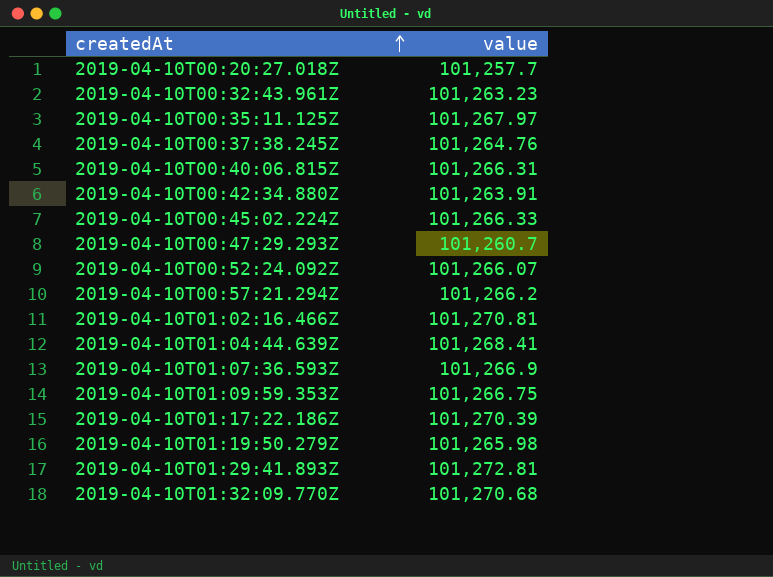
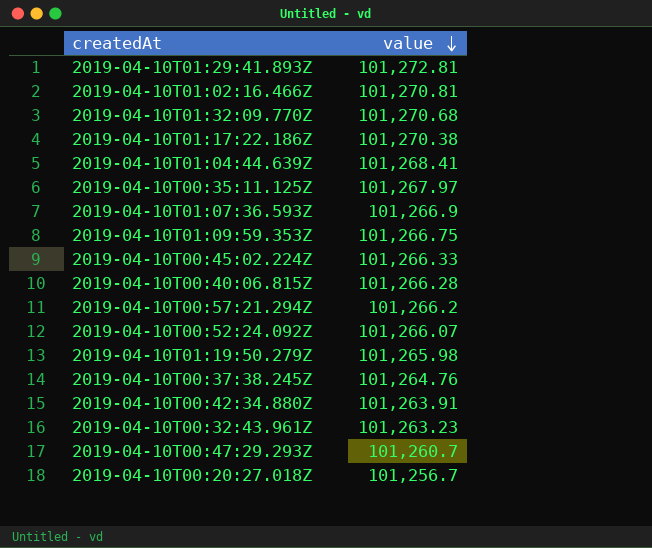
row order: createdAt ascending -> value descending
2019-04-10T01:17:22.186Z | value: 101,270.39 -> 101,270.38
2019-04-10T00:40:06.815Z | value: 101,266.31 -> 101,266.28
2019-04-10T00:20:27.018Z | value: 101,257.7 -> 101,256.7

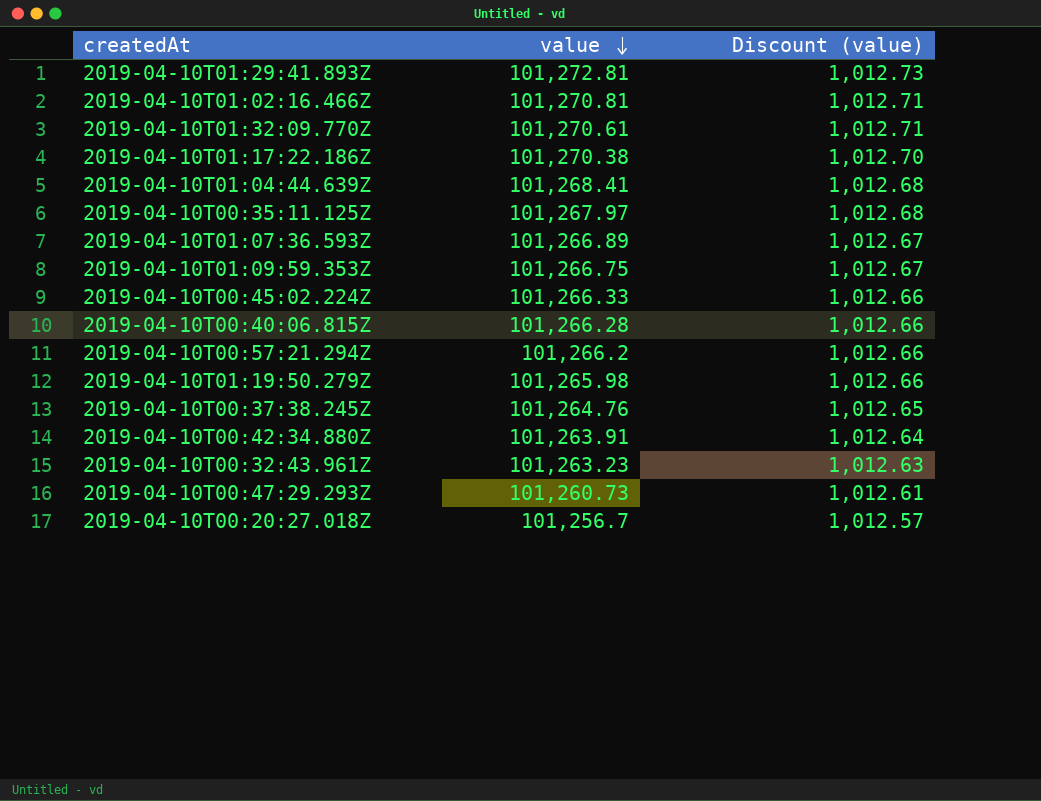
column Discount (value) | formula: none -> [value] * 0.01
row 2019-04-10T00:52:24.092Z: 101,266.07 -> none
2019-04-10T01:32:09.770Z | value: 101,270.68 -> 101,270.61
2019-04-10T01:07:36.593Z | value: 101,266.9 -> 101,266.89
2019-04-10T00:47:29.293Z | value: 101,260.7 -> 101,260.73

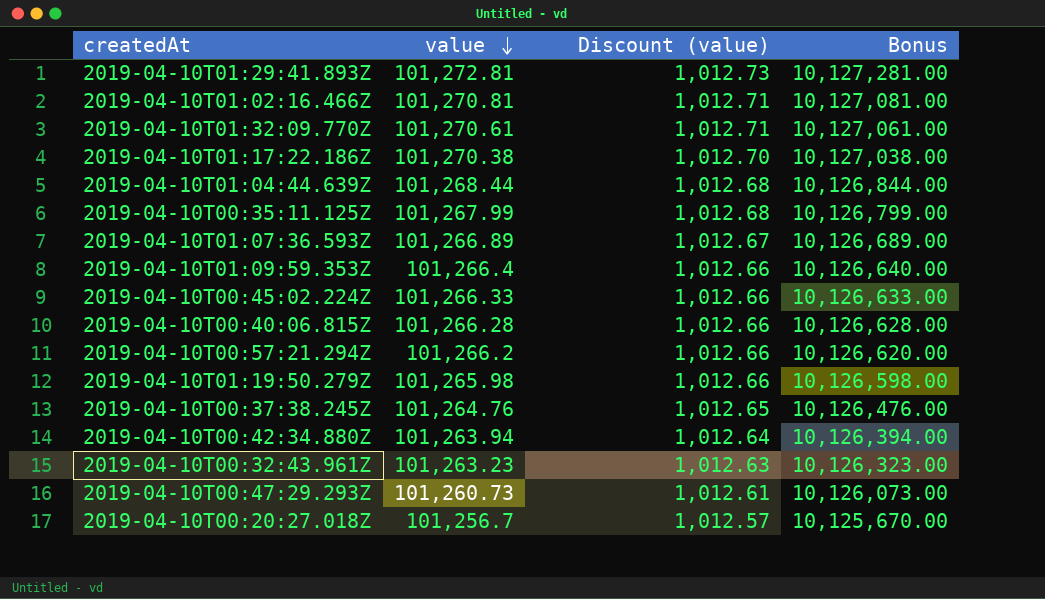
column Bonus | formula: none -> [value] * 100
2019-04-10T01:04:44.639Z | value: 101,268.41 -> 101,268.44
2019-04-10T00:35:11.125Z | value: 101,267.97 -> 101,267.99
2019-04-10T01:09:59.353Z | value: 101,266.75 -> 101,266.4
2019-04-10T01:09:59.353Z | Discount (value): 1,012.67 -> 1,012.66
2019-04-10T00:42:34.880Z | value: 101,263.91 -> 101,263.94

